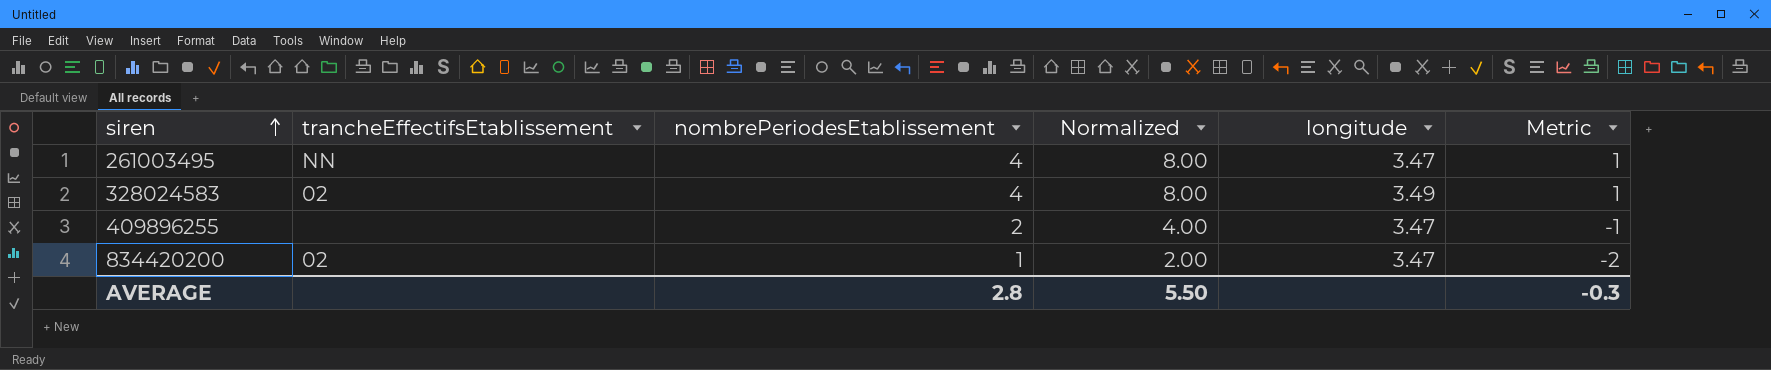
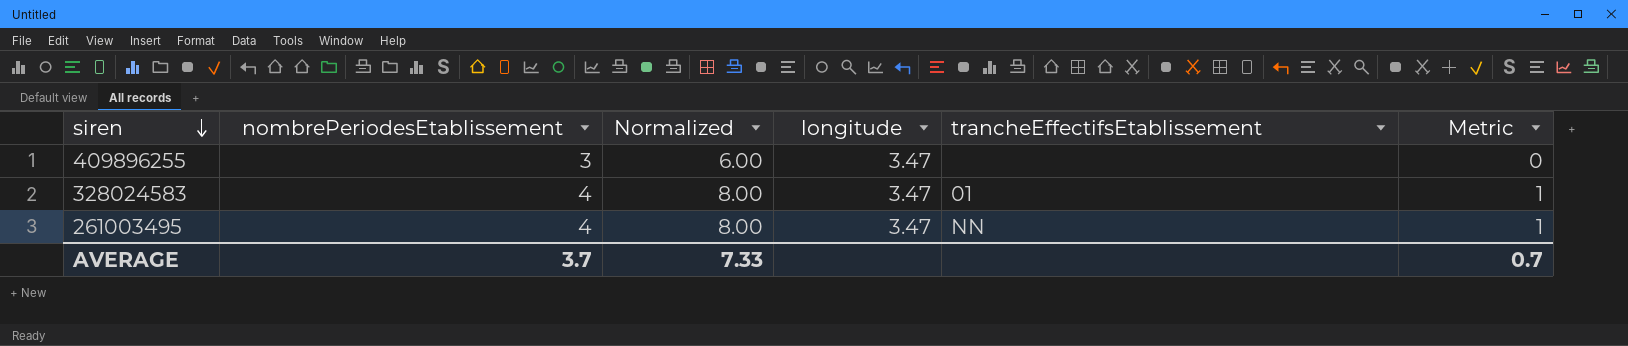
row order: siren ascending -> siren descending
column trancheEffectifsEtablissement | position: 2 -> 5
row 834420200: 02 | 1 | 2.00 | 3.47 | -2 -> none
409896255 | nombrePeriodesEtablissement: 2 -> 3
409896255 | Normalized: 4.00 -> 6.00
409896255 | Metric: -1 -> 0
328024583 | longitude: 3.49 -> 3.47
328024583 | trancheEffectifsEtablissement: 02 -> 01
AVERAGE | nombrePeriodesEtablissement: 2.8 -> 3.7
AVERAGE | Normalized: 5.50 -> 7.33
AVERAGE | Metric: -0.3 -> 0.7

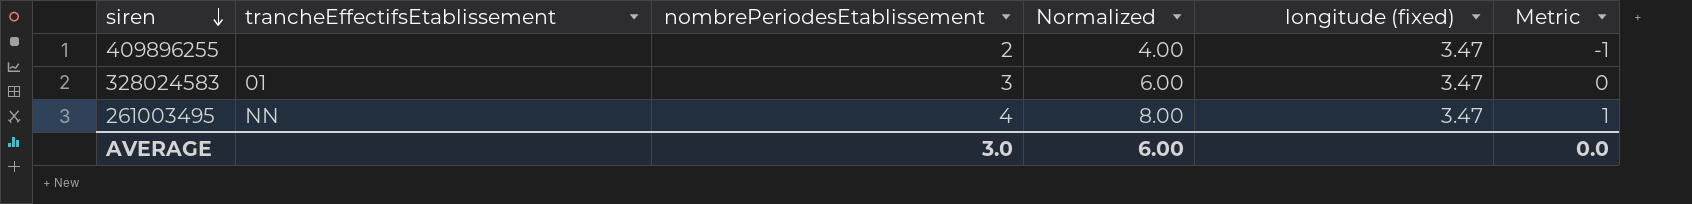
column trancheEffectifsEtablissement | position: 5 -> 2
column name: longitude -> longitude (fixed)
409896255 | nombrePeriodesEtablissement: 3 -> 2
409896255 | Normalized: 6.00 -> 4.00
409896255 | Metric: 0 -> -1
328024583 | nombrePeriodesEtablissement: 4 -> 3
328024583 | Normalized: 8.00 -> 6.00
328024583 | Metric: 1 -> 0
AVERAGE | nombrePeriodesEtablissement: 3.7 -> 3.0
AVERAGE | Normalized: 7.33 -> 6.00
AVERAGE | Metric: 0.7 -> 0.0

